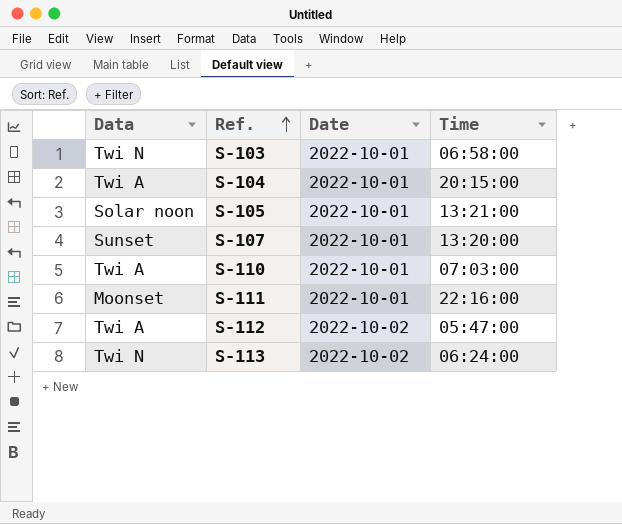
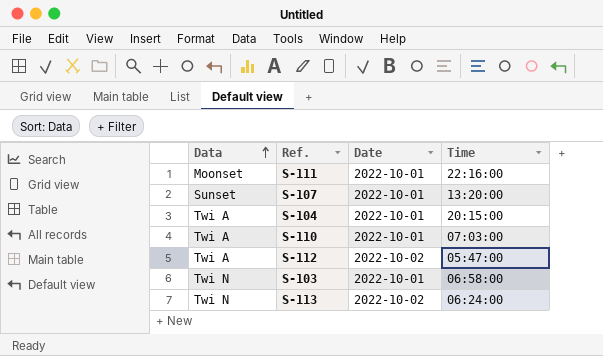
row order: Ref. ascending -> Data ascending
row S-105: Solar noon | 2022-10-01 | 13:21:00 -> none

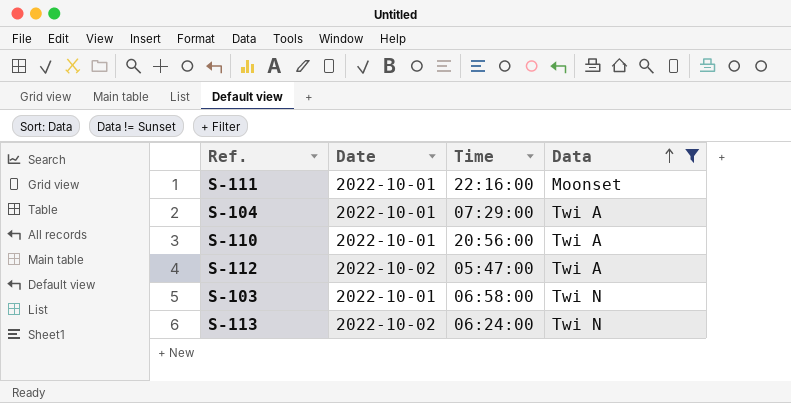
filter: none -> Data != Sunset
column Data | position: 1 -> 4
S-104 | Time: 20:15:00 -> 07:29:00
S-110 | Time: 07:03:00 -> 20:56:00

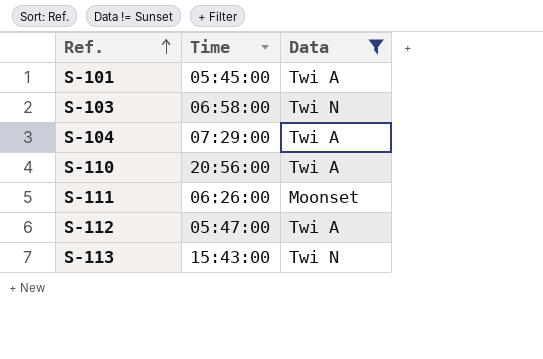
row order: Data ascending -> Ref. ascending
column Date | position: 2 -> none
row S-101: none -> 05:45:00 | Twi A
S-111 | Time: 22:16:00 -> 06:26:00
S-113 | Time: 06:24:00 -> 15:43:00

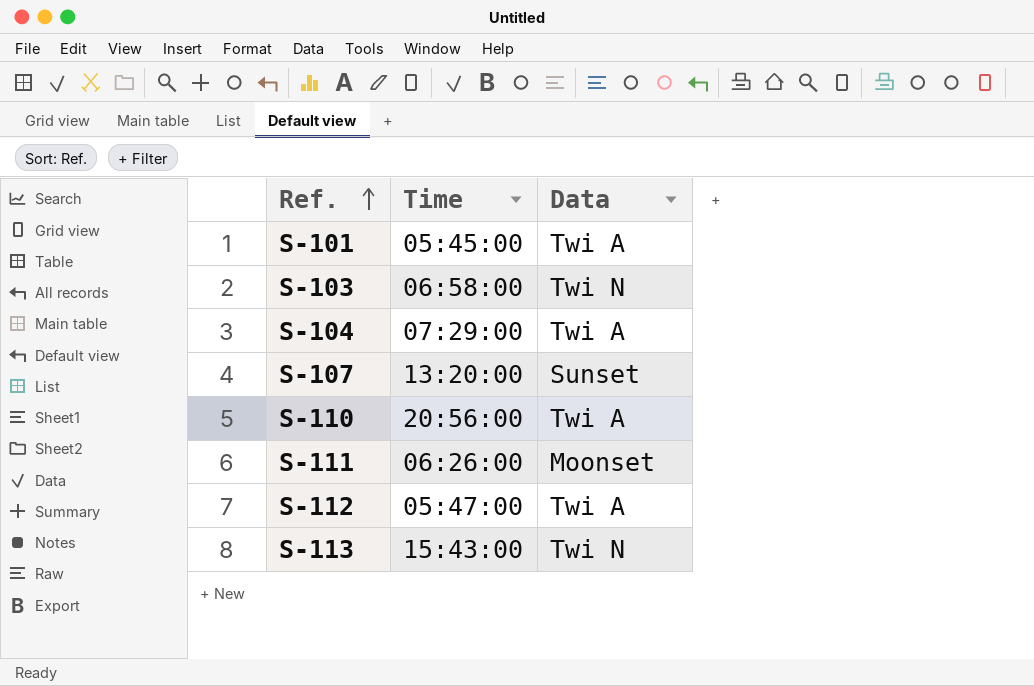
filter: Data != Sunset -> none

